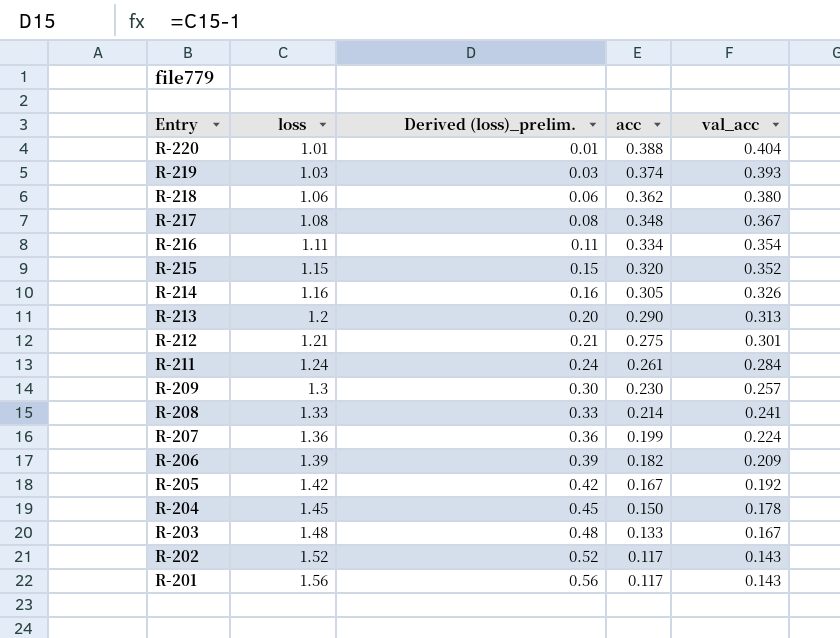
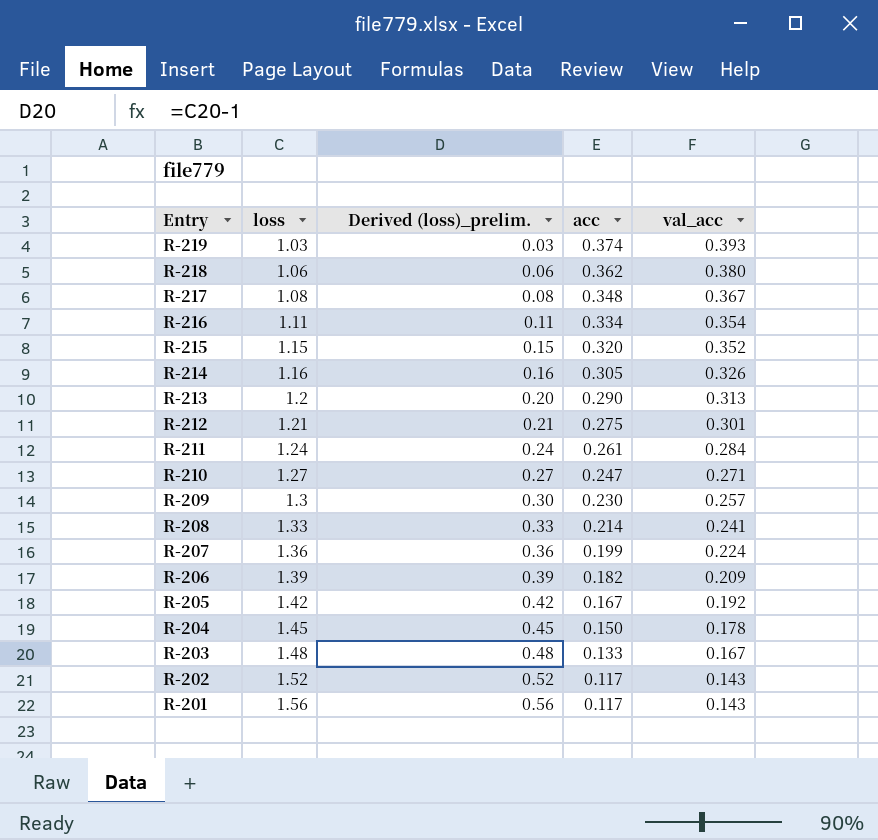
row R-220: 1.01 | 0.01 | 0.388 | 0.404 -> none
row R-210: none -> 1.27 | 0.27 | 0.247 | 0.271

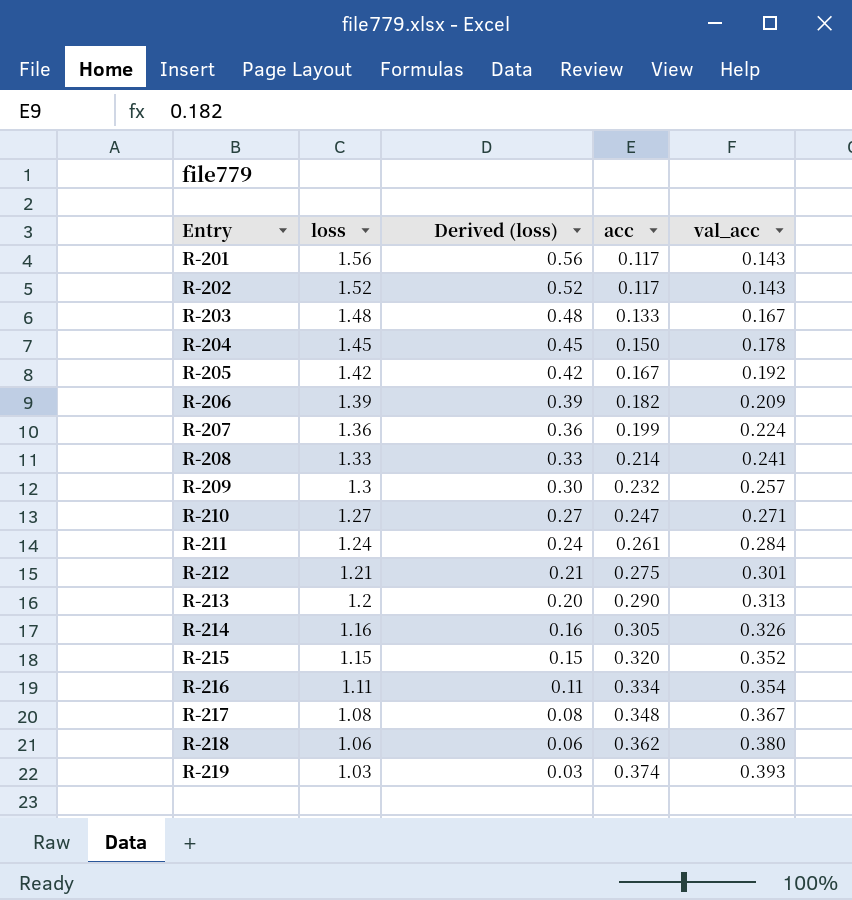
row order: Entry descending -> Entry ascending
column name: Derived (loss)_prelim. -> Derived (loss)
R-209 | acc: 0.230 -> 0.232

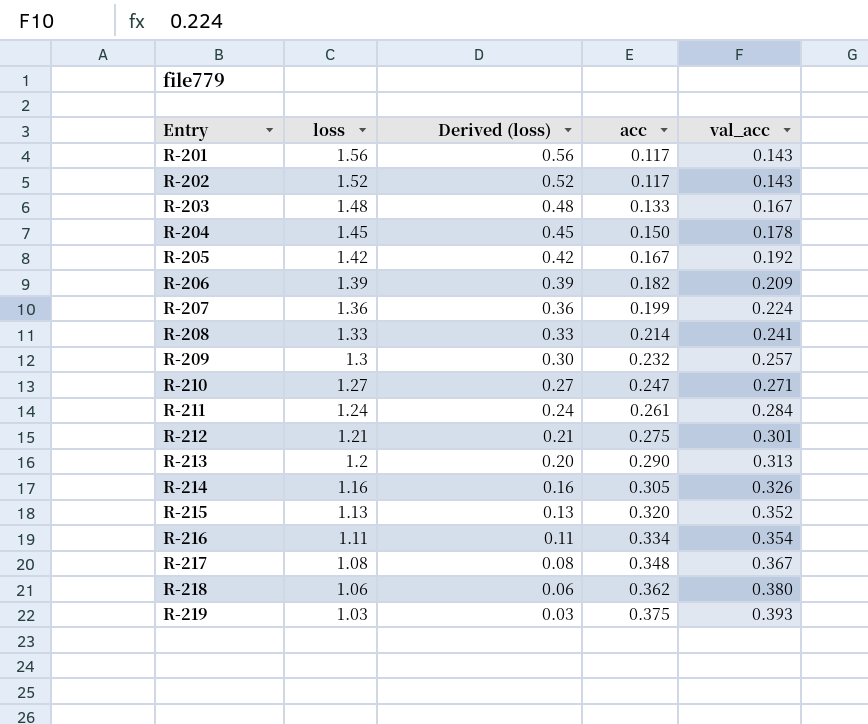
R-215 | loss: 1.15 -> 1.13
R-215 | Derived (loss): 0.15 -> 0.13
R-219 | acc: 0.374 -> 0.375

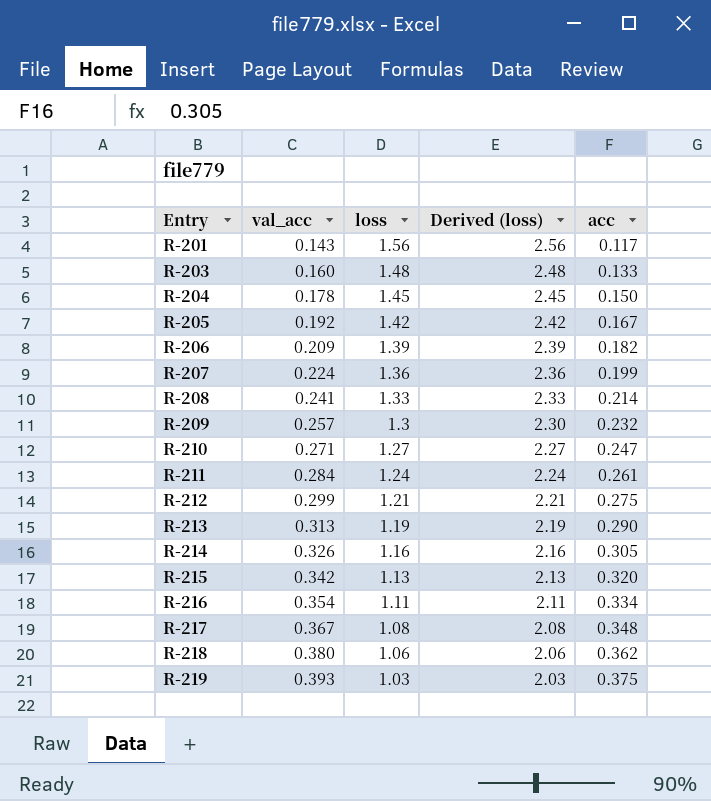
column val_acc | position: 5 -> 2
column Derived (loss) | formula: [loss] - 1 -> [loss] + 1
row R-202: 1.52 | 0.52 | 0.117 | 0.143 -> none
R-203 | val_acc: 0.167 -> 0.160
R-212 | val_acc: 0.301 -> 0.299
R-213 | loss: 1.2 -> 1.19
R-215 | val_acc: 0.352 -> 0.342

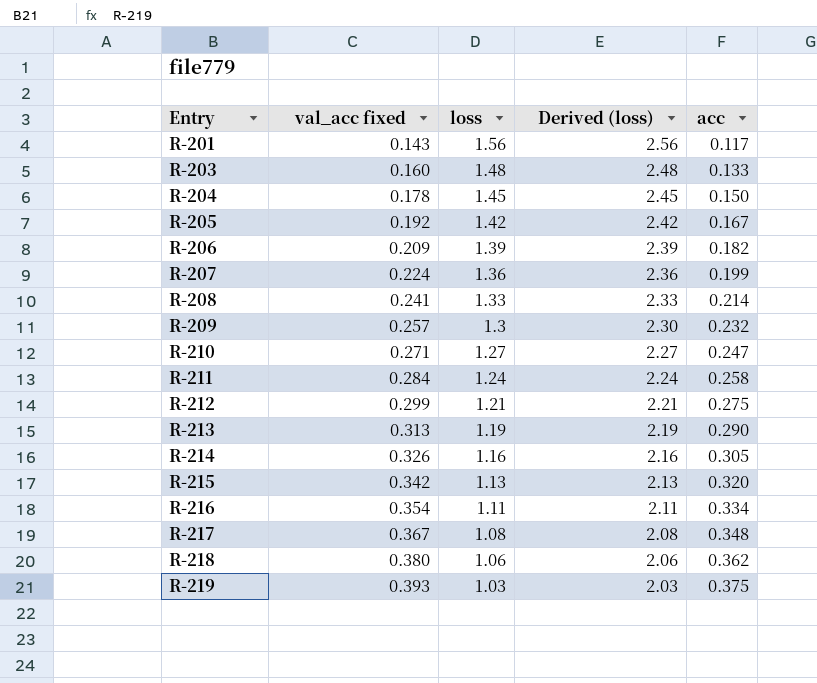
column name: val_acc -> val_acc fixed
R-211 | acc: 0.261 -> 0.258

